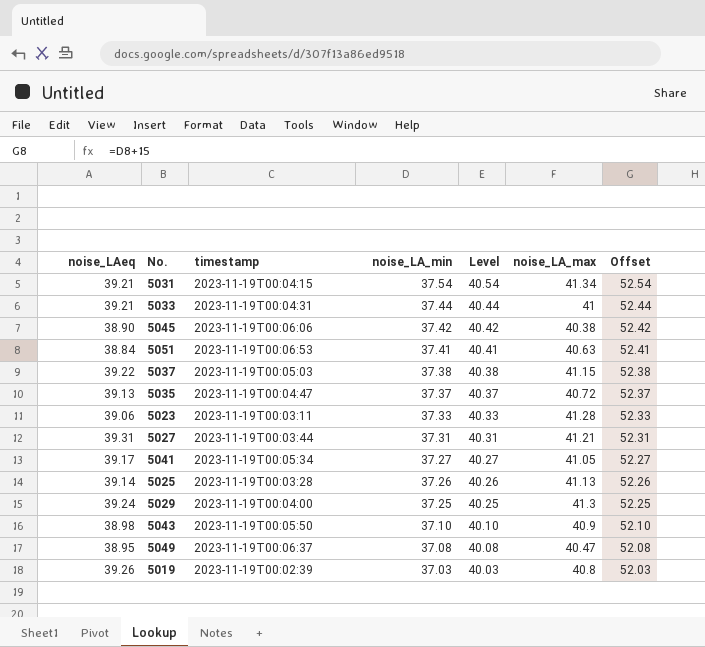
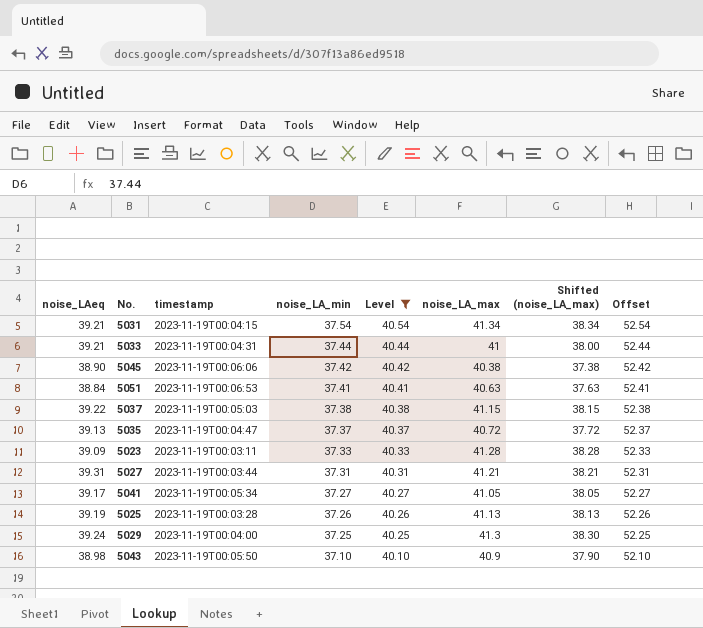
filter: none -> Level >= 40.10
column Shifted (noise_LA_max) | formula: none -> [noise_LA_max] - 3
5023 | noise_LAeq: 39.06 -> 39.09
5025 | noise_LAeq: 39.14 -> 39.19

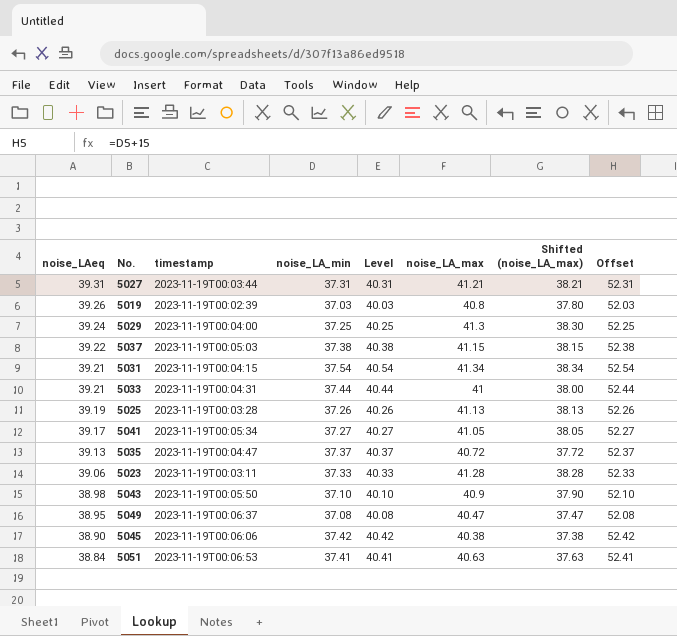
filter: Level >= 40.10 -> none
row order: noise_LA_min descending -> noise_LAeq descending
5023 | noise_LAeq: 39.09 -> 39.06

